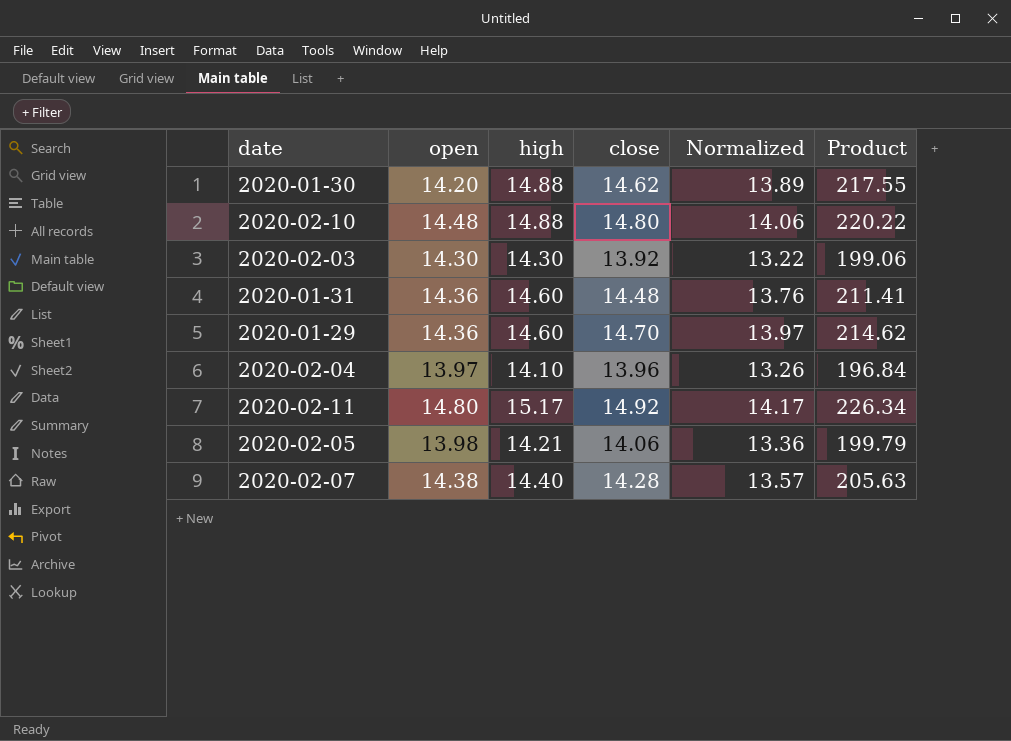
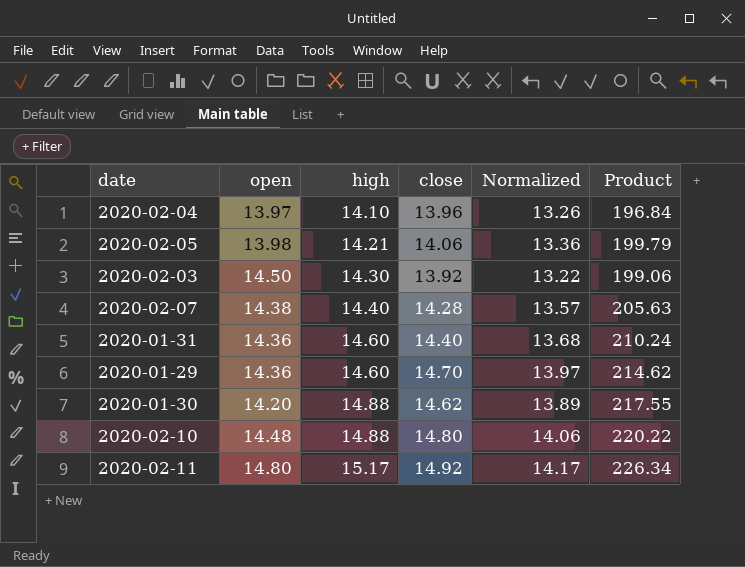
row order: none -> high ascending
2020-02-03 | open: 14.30 -> 14.50
2020-01-31 | close: 14.48 -> 14.40
2020-01-31 | Normalized: 13.76 -> 13.68
2020-01-31 | Product: 211.41 -> 210.24

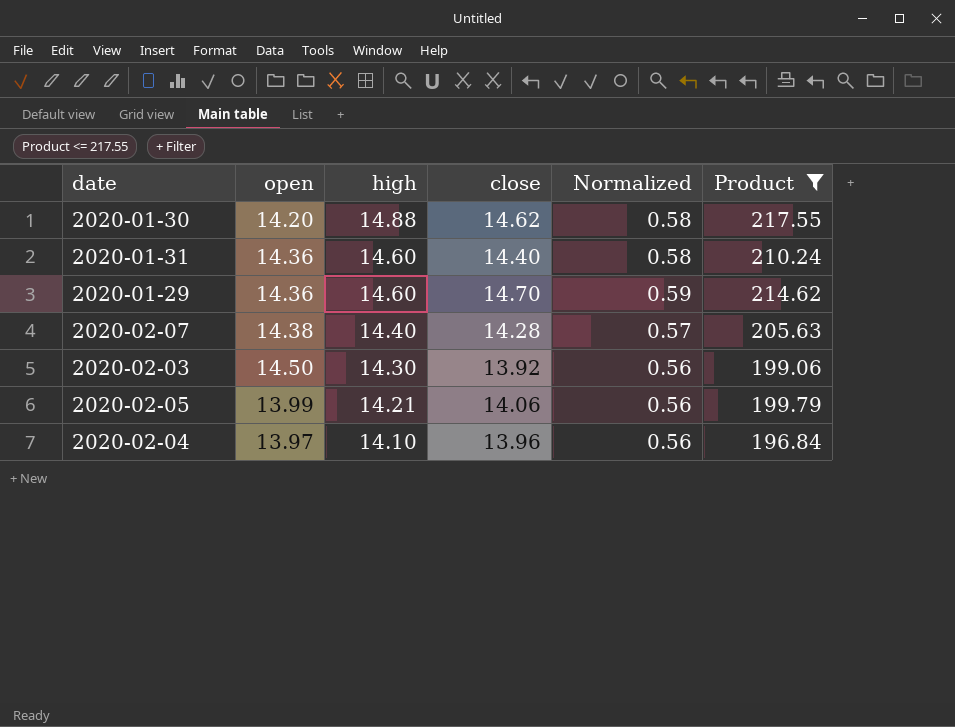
filter: none -> Product <= 217.55
row order: high ascending -> high descending
column Normalized | formula: [close] * 0.95 -> [close] * 0.04
2020-02-05 | open: 13.98 -> 13.99

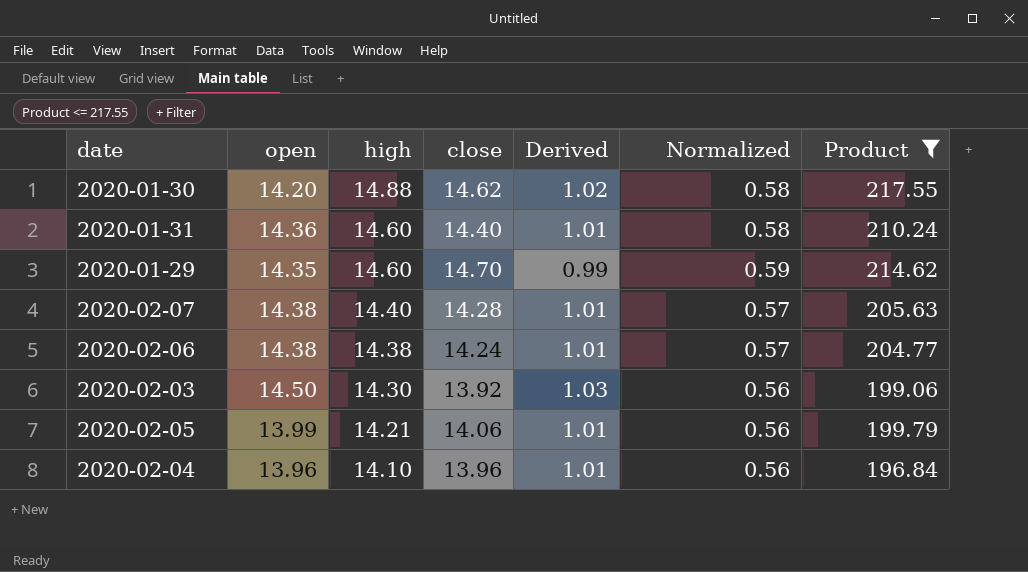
column Derived | formula: none -> [high] / [close]
2020-01-29 | open: 14.36 -> 14.35
row 2020-02-06: none -> 14.38 | 14.38 | 14.24 | 1.01 | 0.57 | 204.77
2020-02-04 | open: 13.97 -> 13.96

